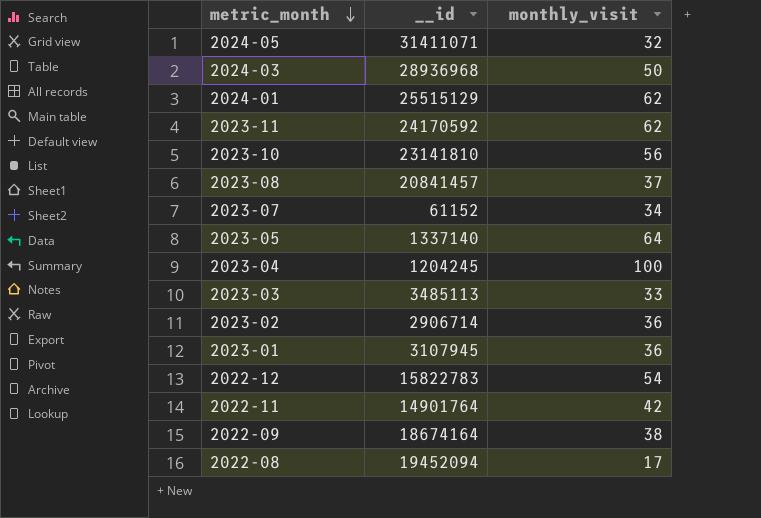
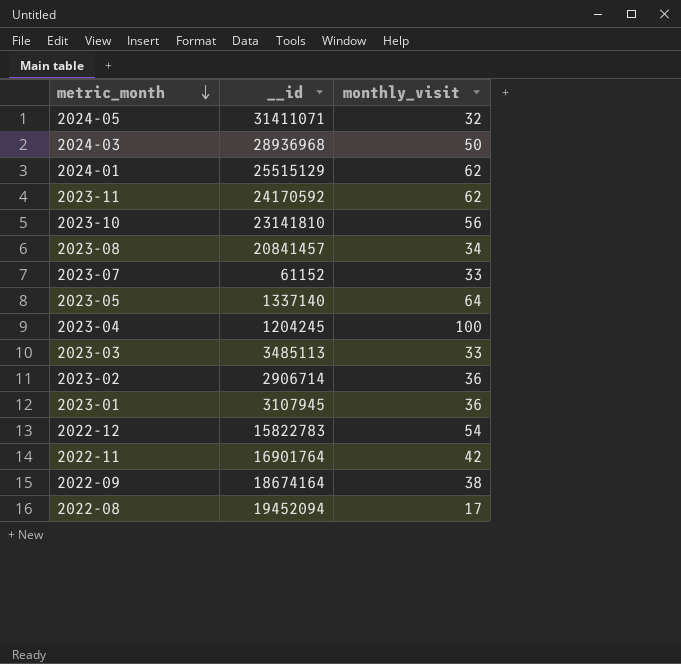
2023-08 | monthly_visit: 37 -> 34
2023-07 | monthly_visit: 34 -> 33
2022-11 | __id: 14901764 -> 16901764

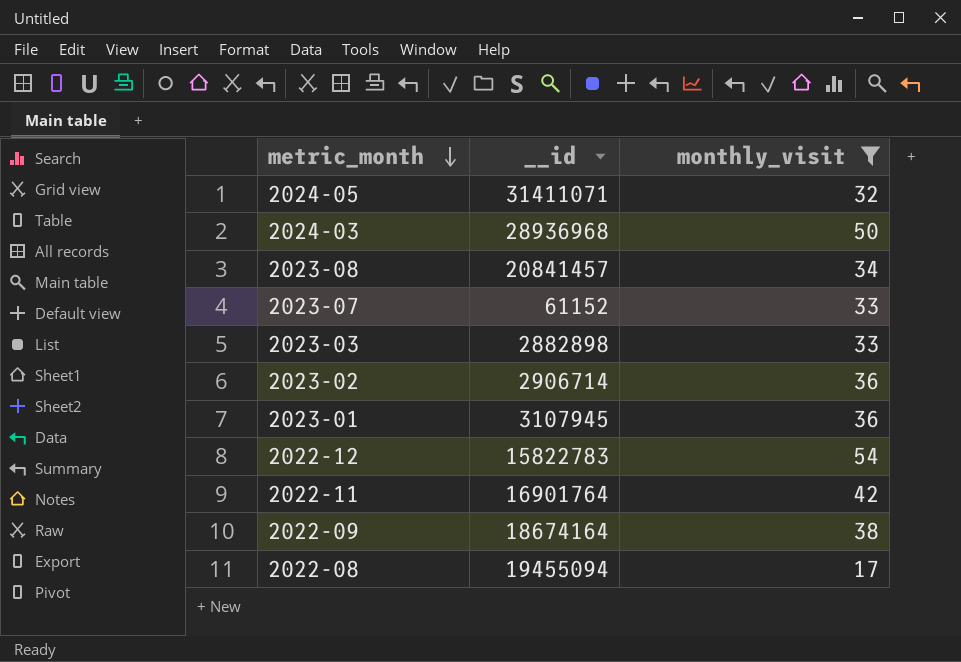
filter: none -> monthly_visit <= 54
2023-03 | __id: 3485113 -> 2882898
2022-08 | __id: 19452094 -> 19455094

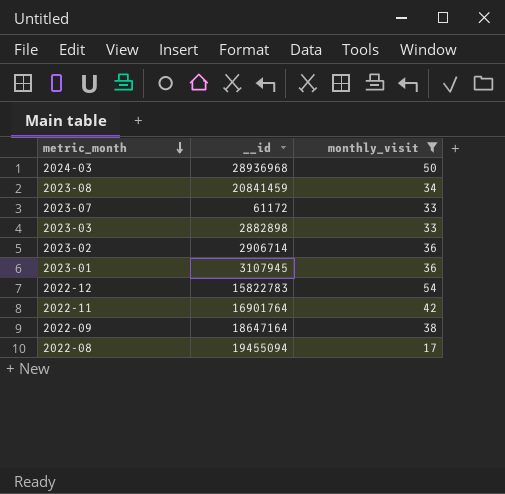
row 2024-05: 31411071 | 32 -> none
2023-08 | __id: 20841457 -> 20841459
2023-07 | __id: 61152 -> 61172
2022-09 | __id: 18674164 -> 18647164

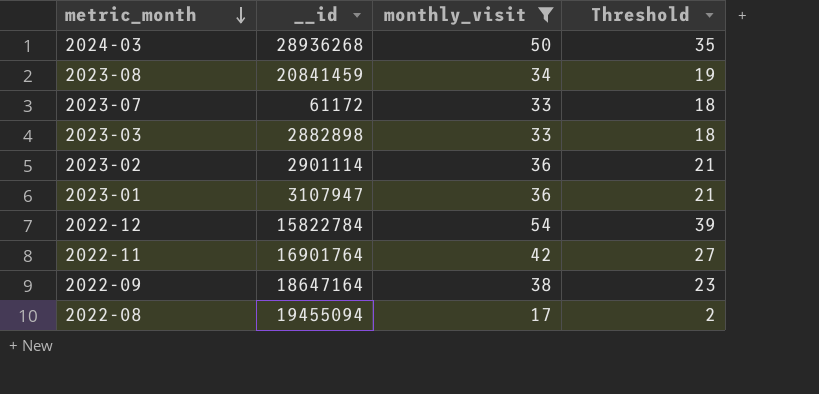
column Threshold | formula: none -> [monthly_visit] - 15
2024-03 | __id: 28936968 -> 28936268
2023-02 | __id: 2906714 -> 2901114
2023-01 | __id: 3107945 -> 3107947
2022-12 | __id: 15822783 -> 15822784

